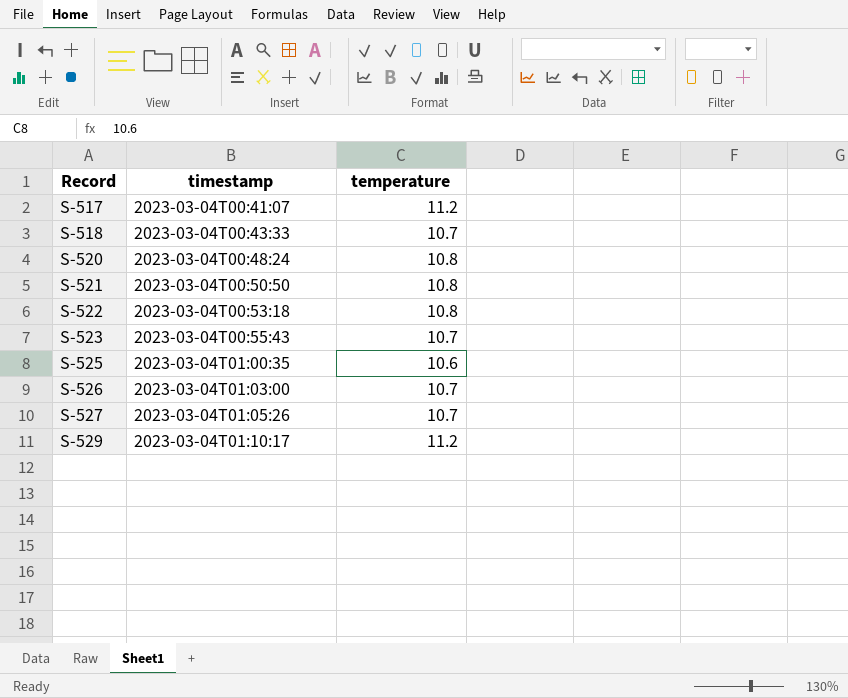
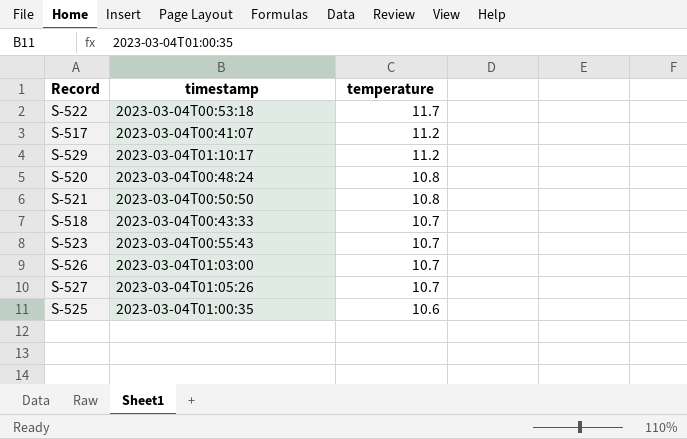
row order: Record ascending -> temperature descending
S-522 | temperature: 10.8 -> 11.7

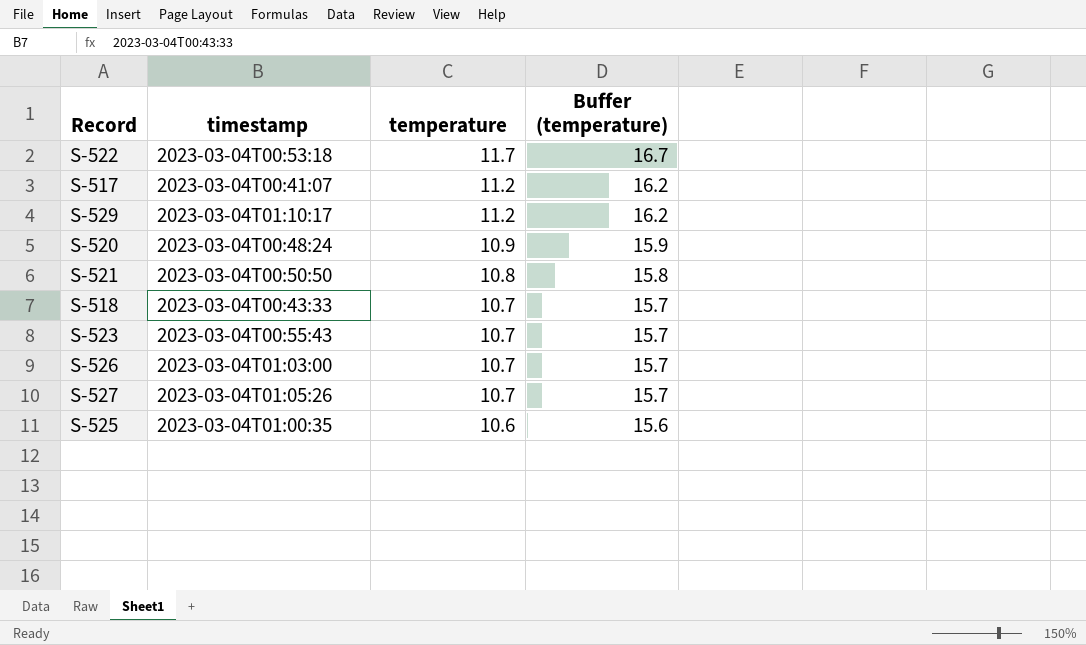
column Buffer (temperature) | formula: none -> [temperature] + 5
S-520 | temperature: 10.8 -> 10.9

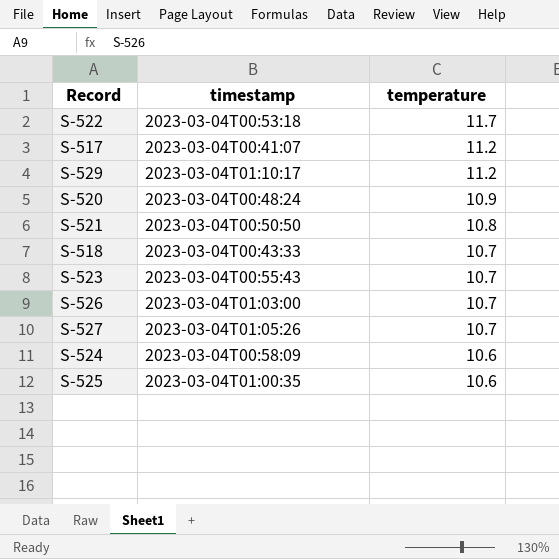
column Buffer (temperature) | formula: [temperature] + 5 -> none
row S-524: none -> 2023-03-04T00:58:09 | 10.6

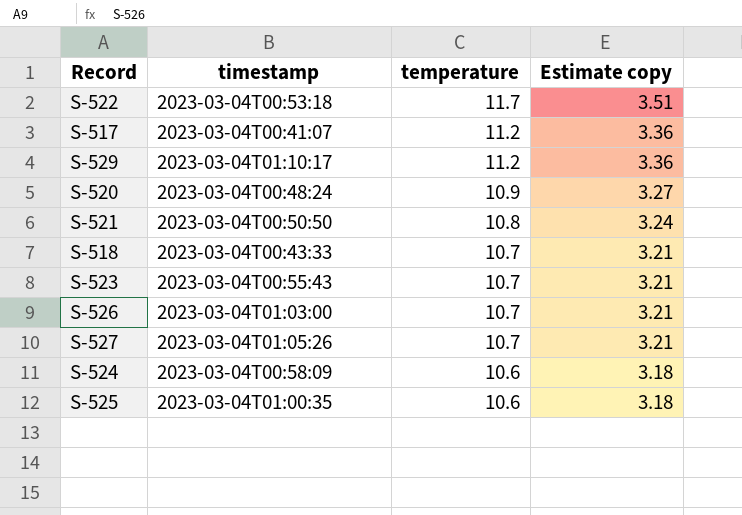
column Estimate copy | formula: none -> [temperature] * 0.3

